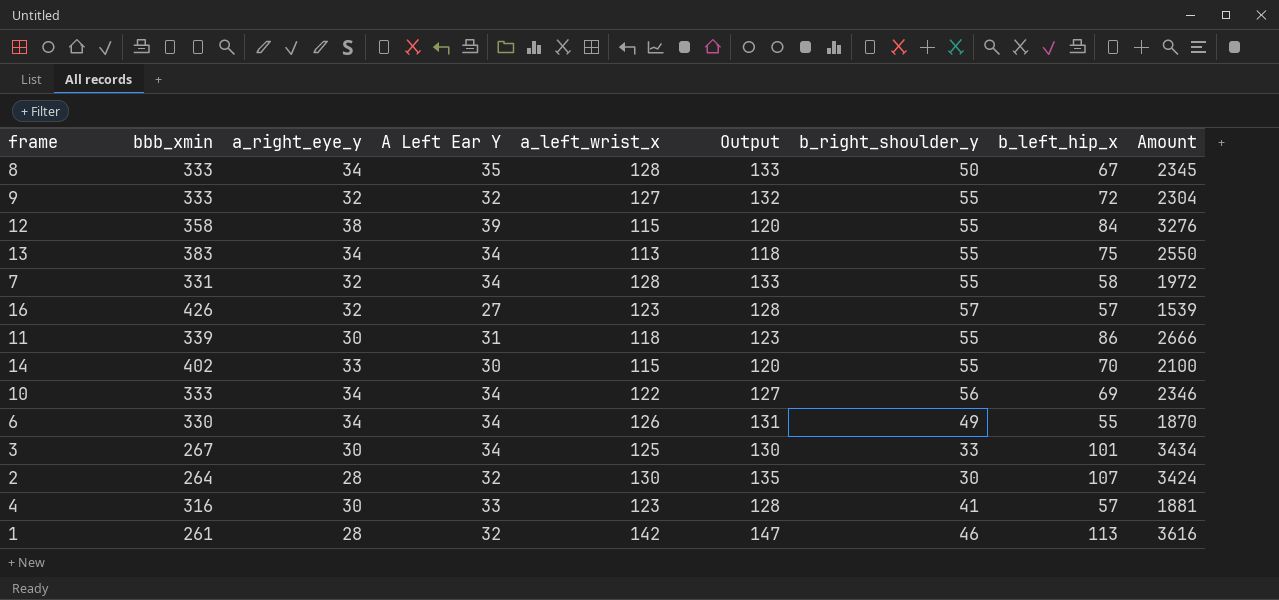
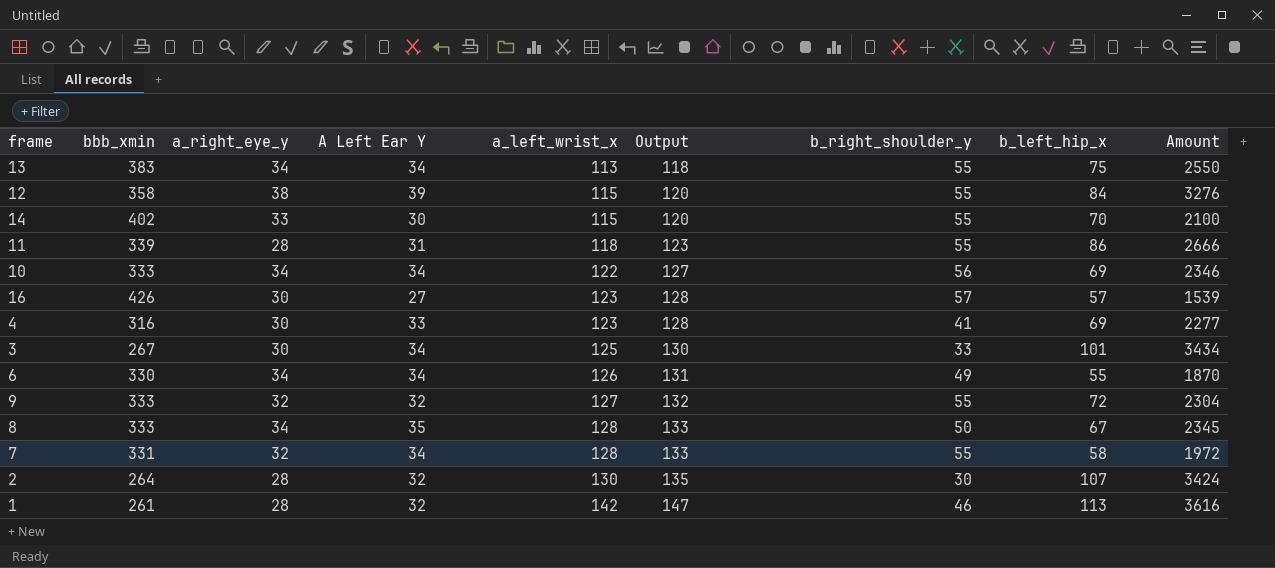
row order: none -> a_left_wrist_x ascending
11 | a_right_eye_y: 30 -> 28
16 | a_right_eye_y: 32 -> 30
4 | b_left_hip_x: 57 -> 69
4 | Amount: 1881 -> 2277

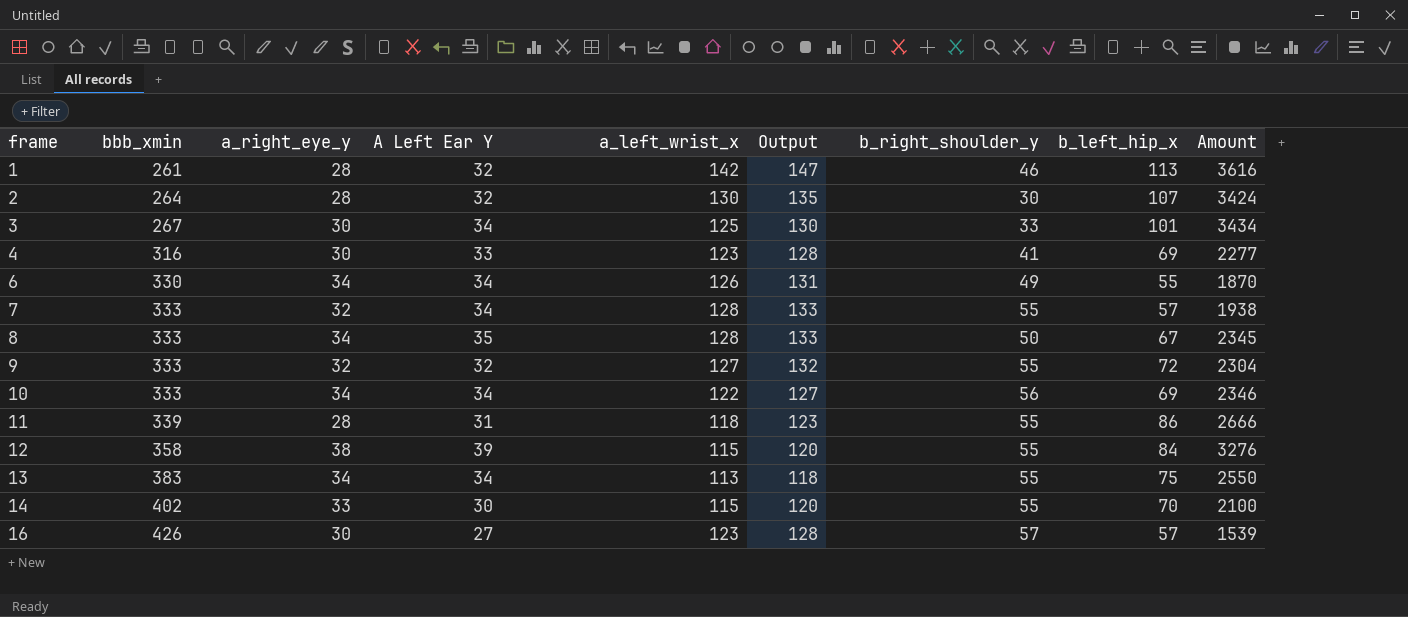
row order: a_left_wrist_x ascending -> frame ascending
7 | bbb_xmin: 331 -> 333
7 | b_left_hip_x: 58 -> 57
7 | Amount: 1972 -> 1938

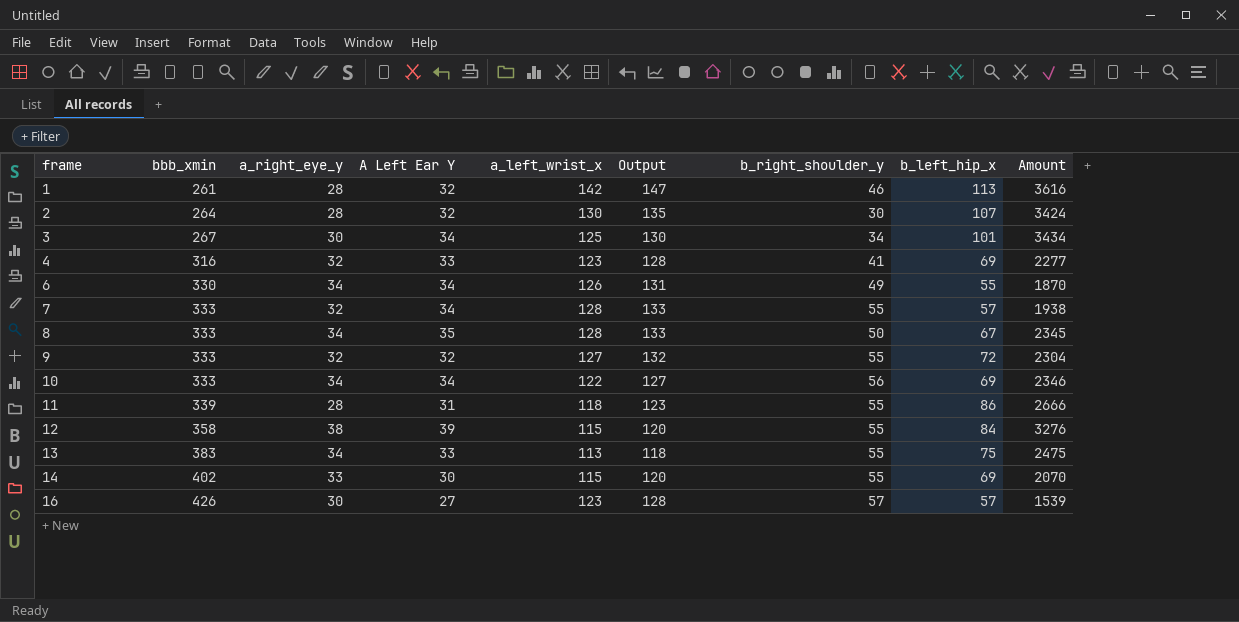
3 | b_right_shoulder_y: 33 -> 34
4 | a_right_eye_y: 30 -> 32
13 | A Left Ear Y: 34 -> 33
13 | Amount: 2550 -> 2475
14 | b_left_hip_x: 70 -> 69
14 | Amount: 2100 -> 2070

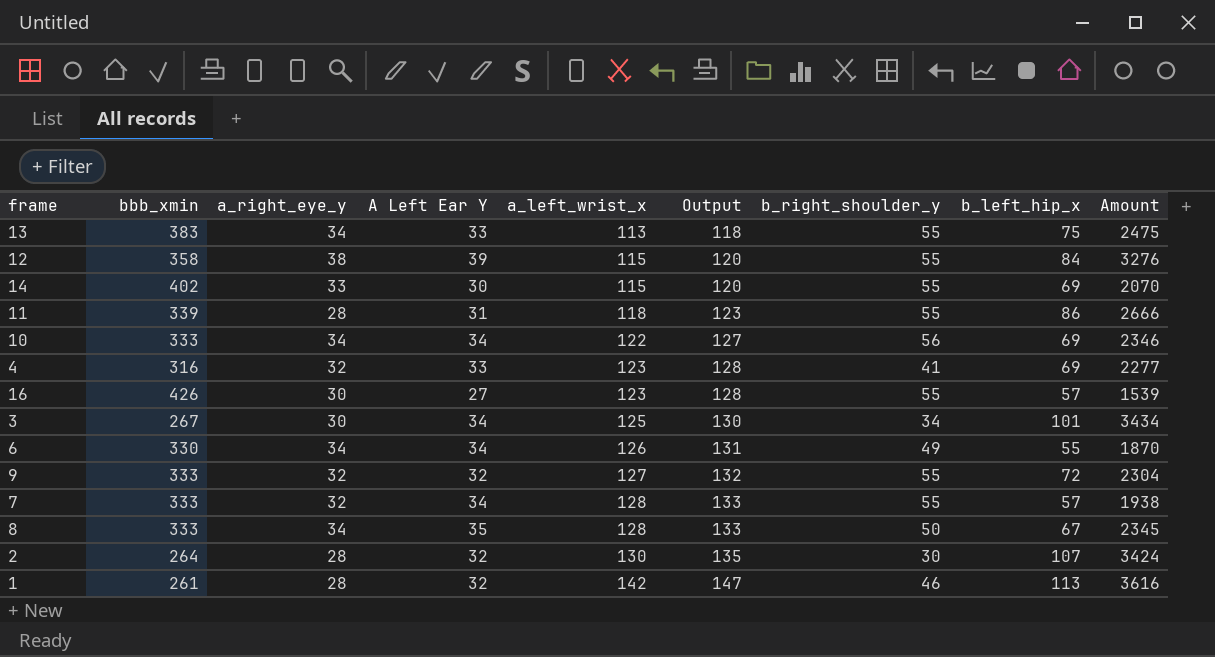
row order: frame ascending -> a_left_wrist_x ascending
16 | b_right_shoulder_y: 57 -> 55

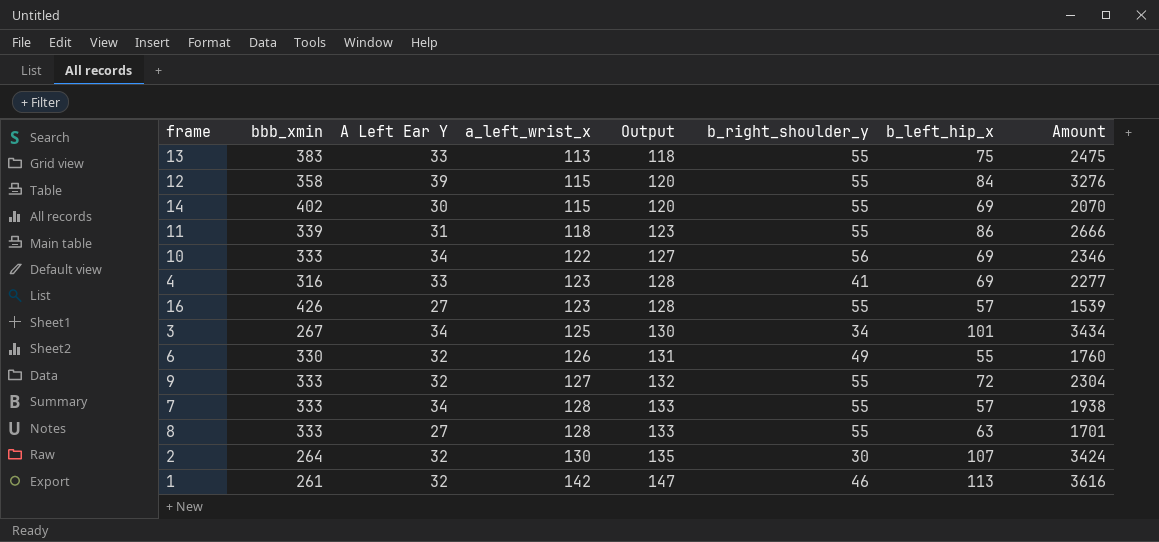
column a_right_eye_y | position: 3 -> none
6 | A Left Ear Y: 34 -> 32
6 | Amount: 1870 -> 1760
8 | A Left Ear Y: 35 -> 27
8 | b_right_shoulder_y: 50 -> 55
8 | b_left_hip_x: 67 -> 63
8 | Amount: 2345 -> 1701

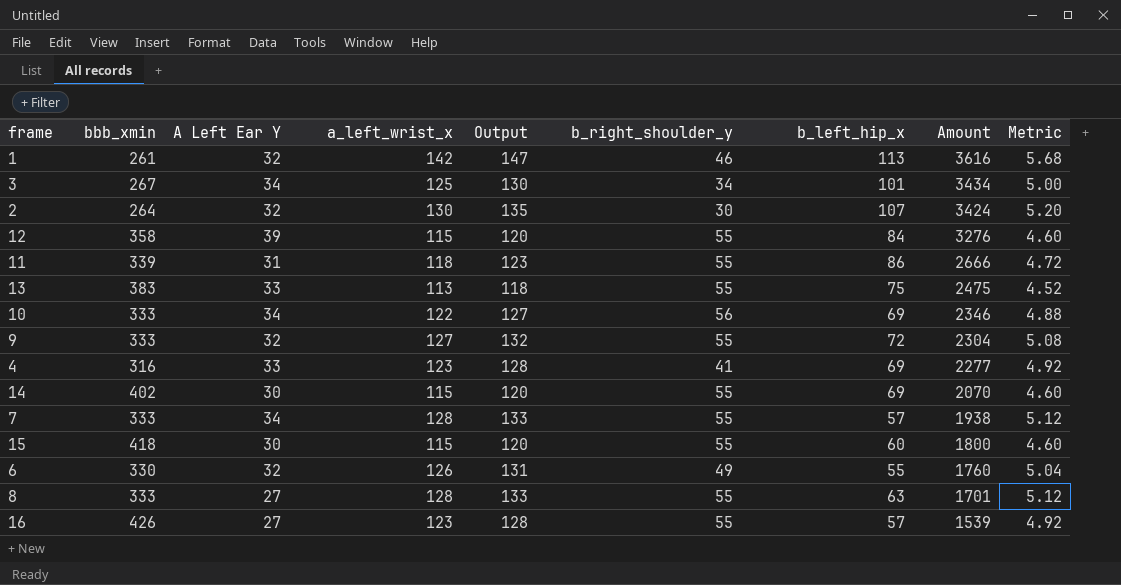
row order: a_left_wrist_x ascending -> Amount descending
column Metric | formula: none -> [a_left_wrist_x] * 0.04
row 15: none -> 418 | 30 | 115 | 120 | 55 | 60 | 1800 | 4.60

